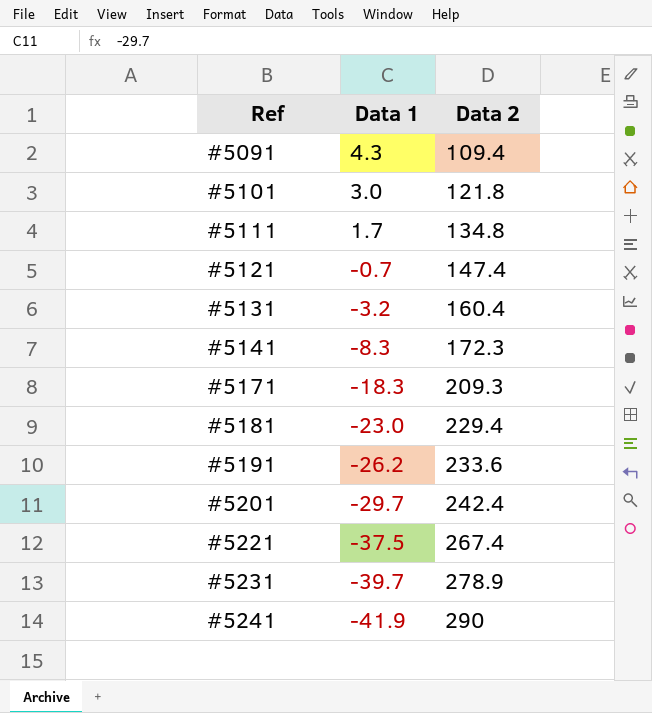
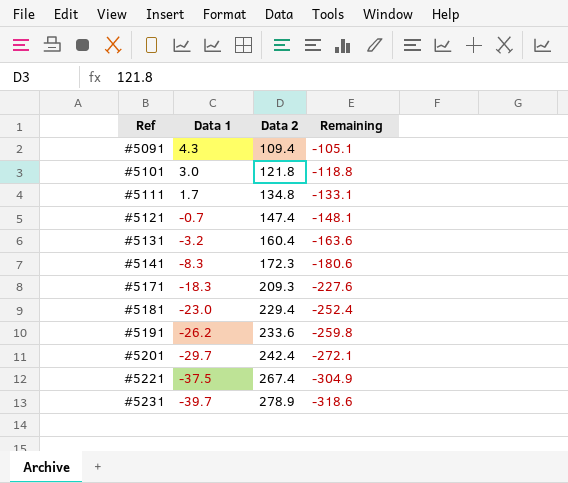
column Remaining | formula: none -> [Data 1] - [Data 2]
row #5241: -41.9 | 290 -> none

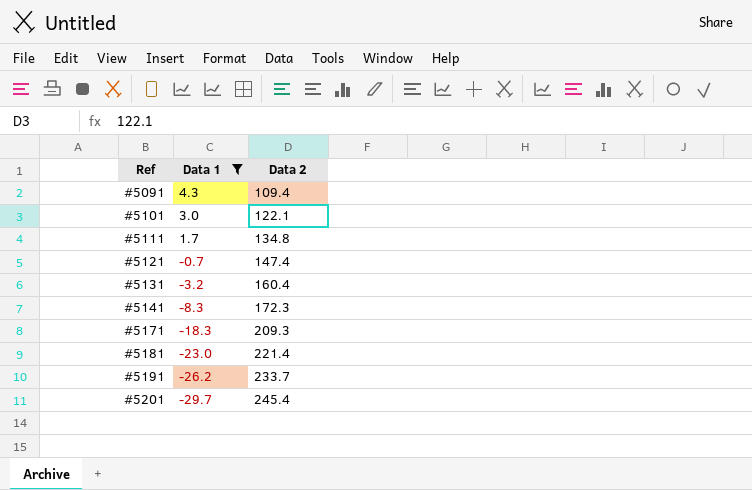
filter: none -> Data 1 >= -29.7
column Remaining | formula: [Data 1] - [Data 2] -> none
#5101 | Data 2: 121.8 -> 122.1
#5181 | Data 2: 229.4 -> 221.4
#5191 | Data 2: 233.6 -> 233.7
#5201 | Data 2: 242.4 -> 245.4

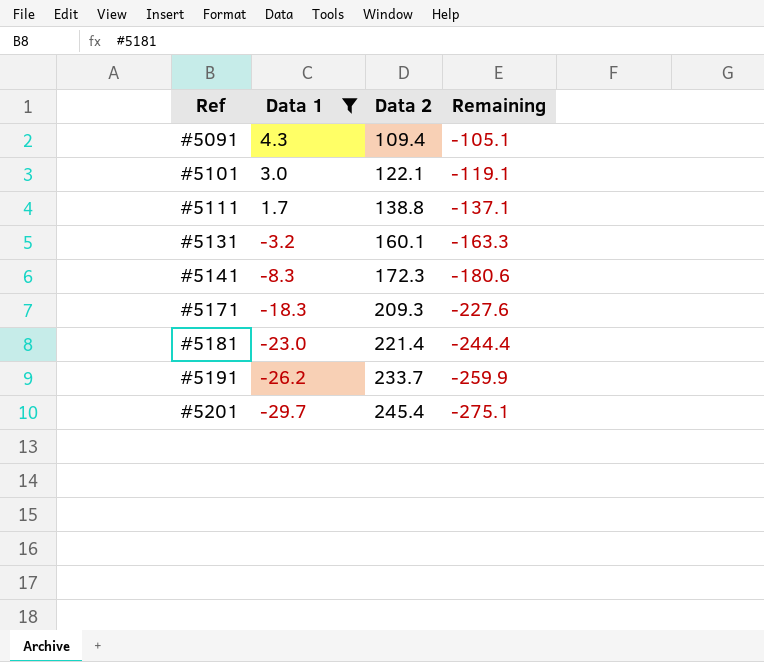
column Remaining | formula: none -> [Data 1] - [Data 2]
row #5121: -0.7 | 147.4 -> none
#5111 | Data 2: 134.8 -> 138.8
#5131 | Data 2: 160.4 -> 160.1

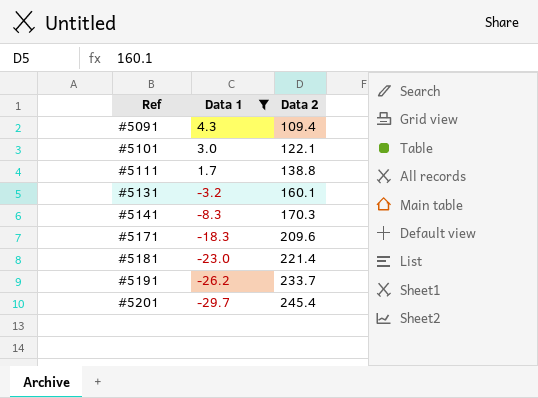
column Remaining | formula: [Data 1] - [Data 2] -> none
#5141 | Data 2: 172.3 -> 170.3
#5171 | Data 2: 209.3 -> 209.6

